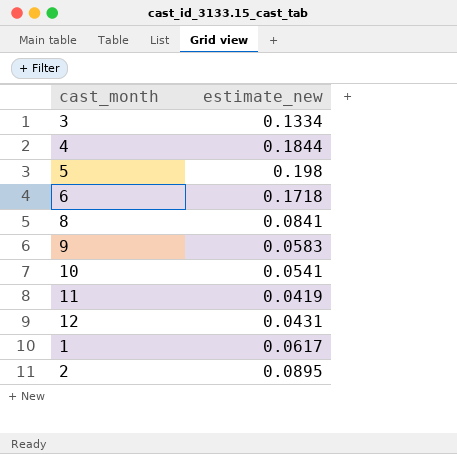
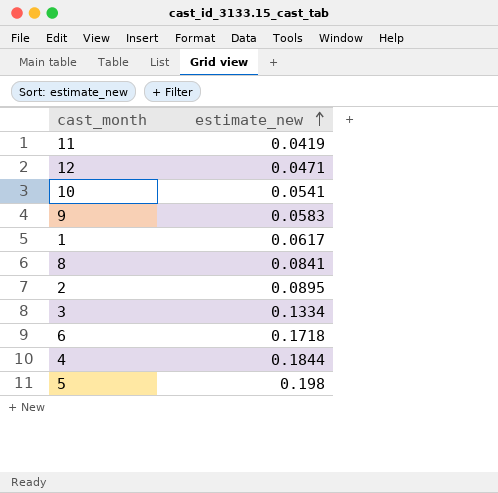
row order: none -> estimate_new ascending
12 | estimate_new: 0.0431 -> 0.0471

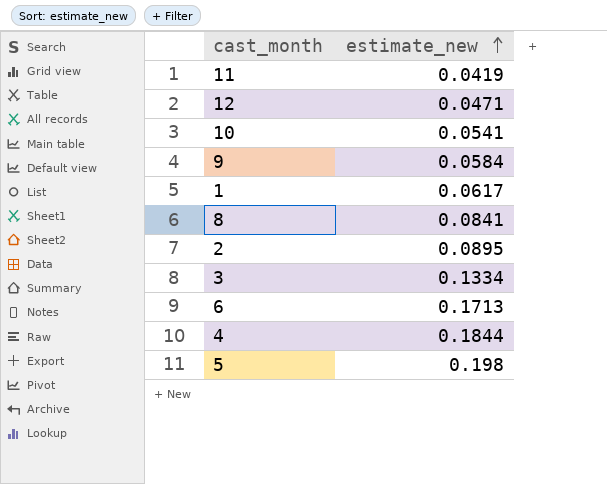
9 | estimate_new: 0.0583 -> 0.0584
6 | estimate_new: 0.1718 -> 0.1713

